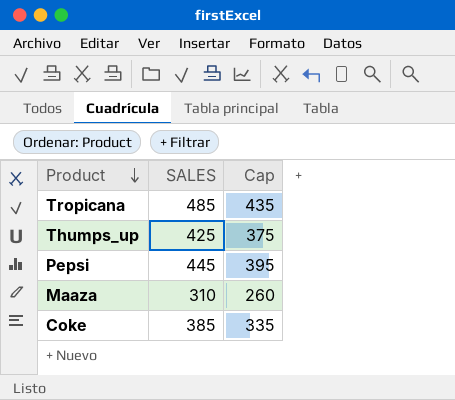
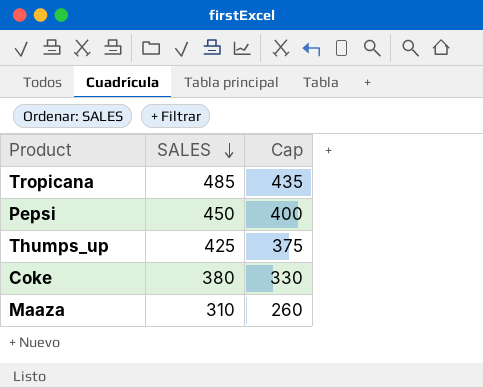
row order: Product descending -> SALES descending
Pepsi | SALES: 445 -> 450
Pepsi | Cap: 395 -> 400
Coke | SALES: 385 -> 380
Coke | Cap: 335 -> 330

